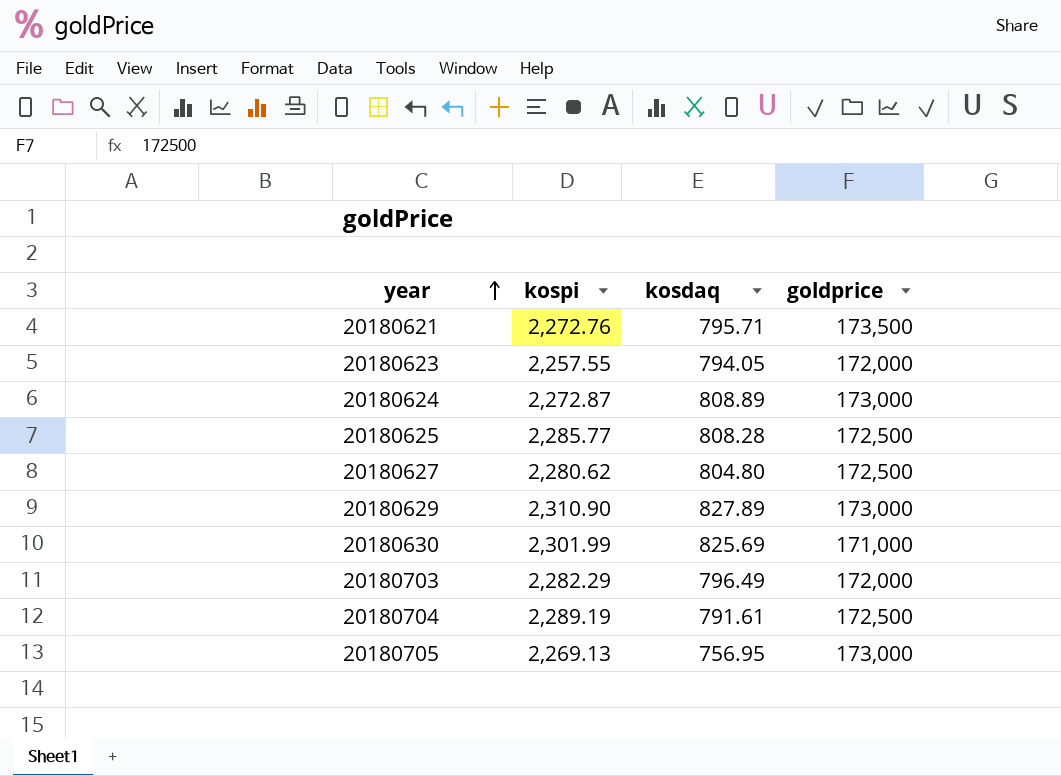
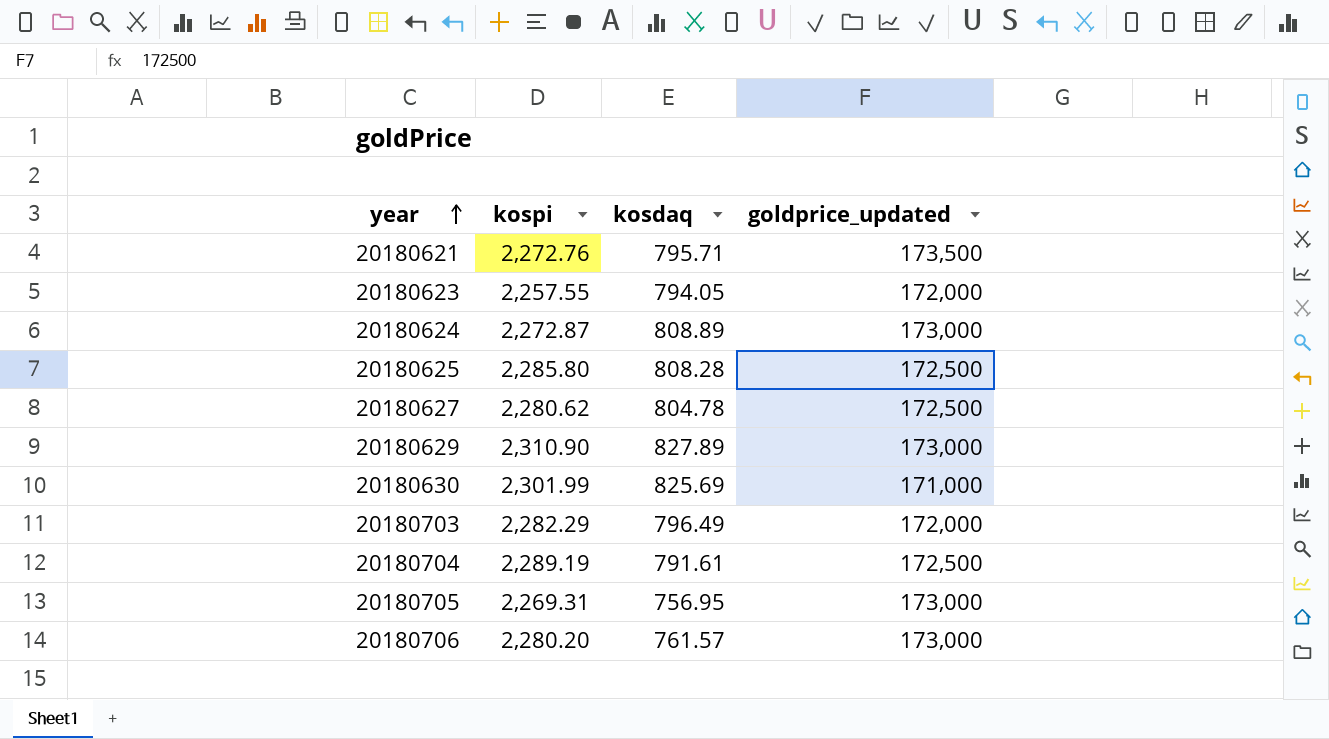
column name: goldprice -> goldprice_updated
20180625 | kospi: 2,285.77 -> 2,285.80
20180627 | kosdaq: 804.80 -> 804.78
20180705 | kospi: 2,269.13 -> 2,269.31
row 20180706: none -> 2,280.20 | 761.57 | 173,000

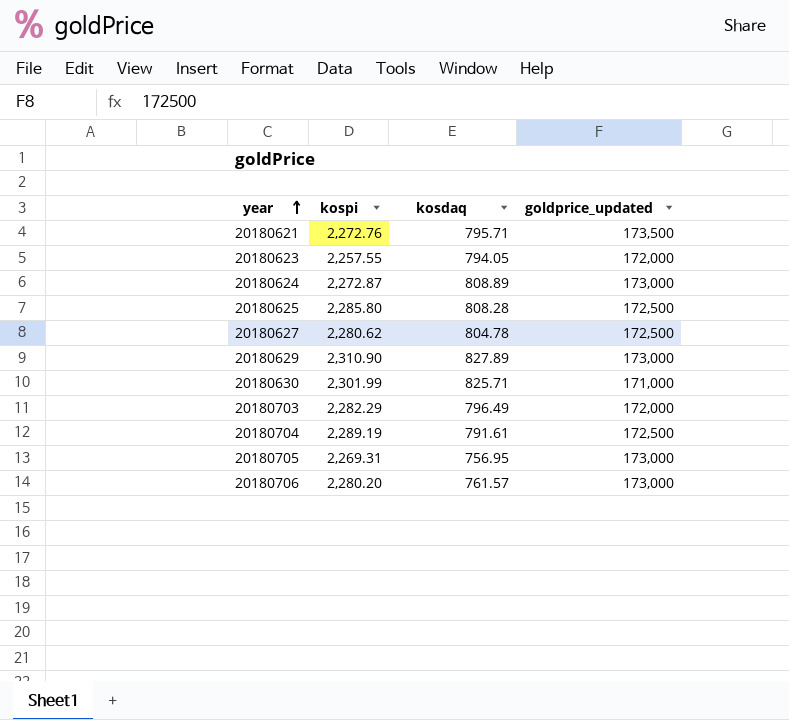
20180630 | kosdaq: 825.69 -> 825.71

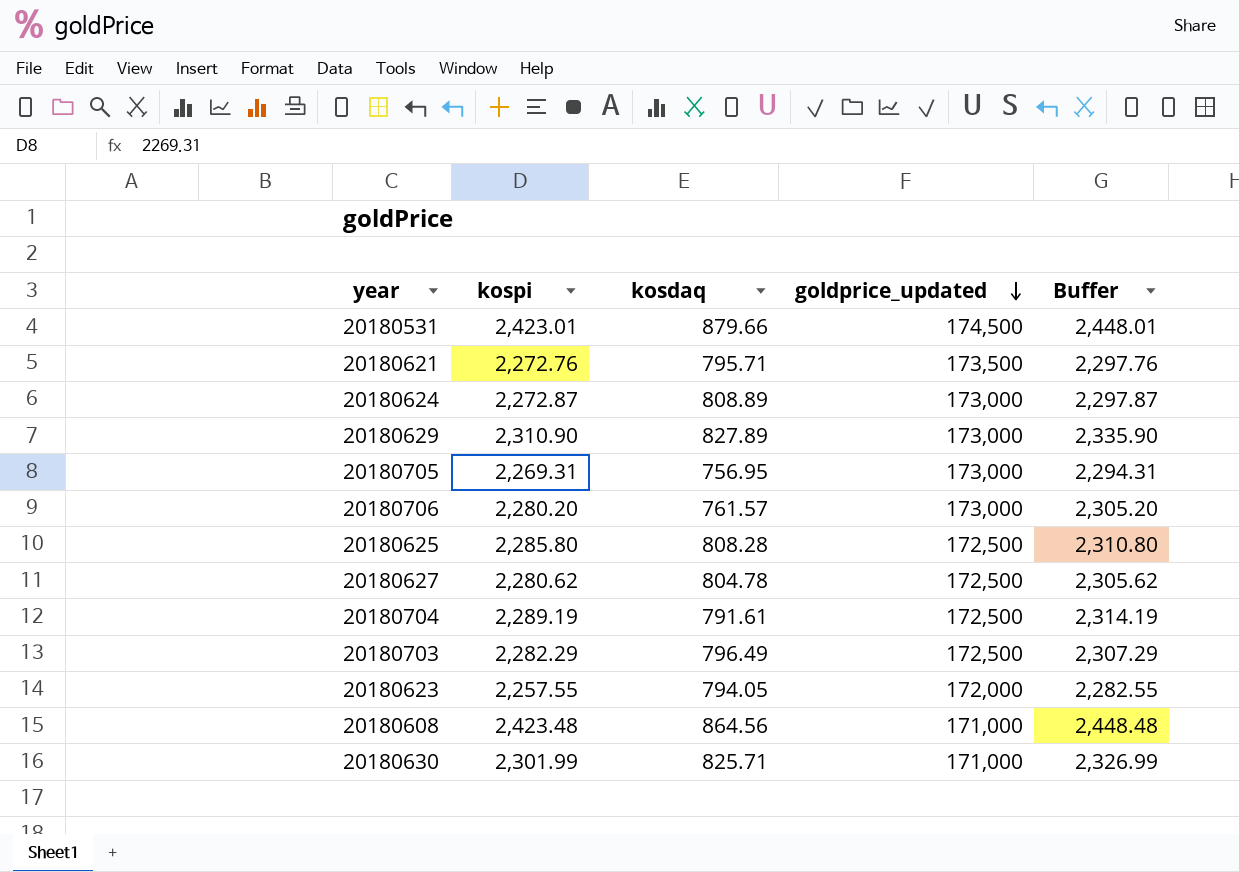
row order: year ascending -> goldprice_updated descending
column Buffer | formula: none -> [kospi] + 25
row 20180531: none -> 2,423.01 | 879.66 | 174,500 | 2,448.01
20180703 | goldprice_updated: 172,000 -> 172,500
row 20180608: none -> 2,423.48 | 864.56 | 171,000 | 2,448.48

